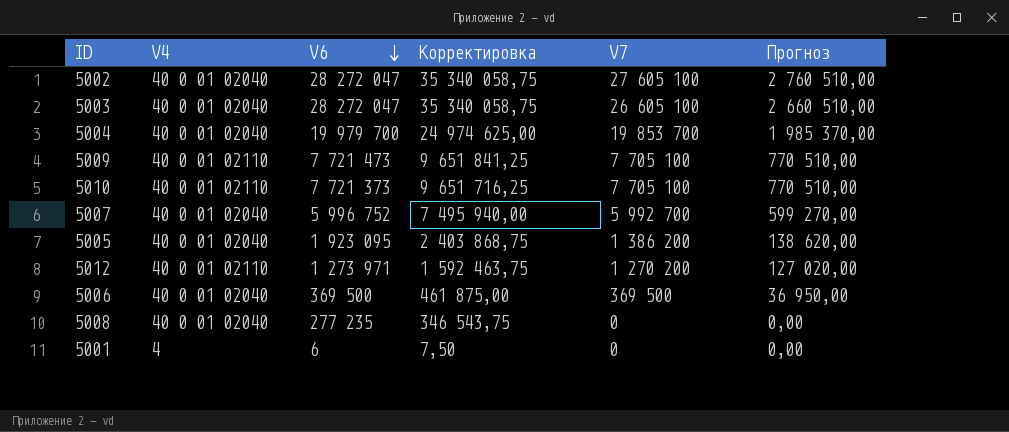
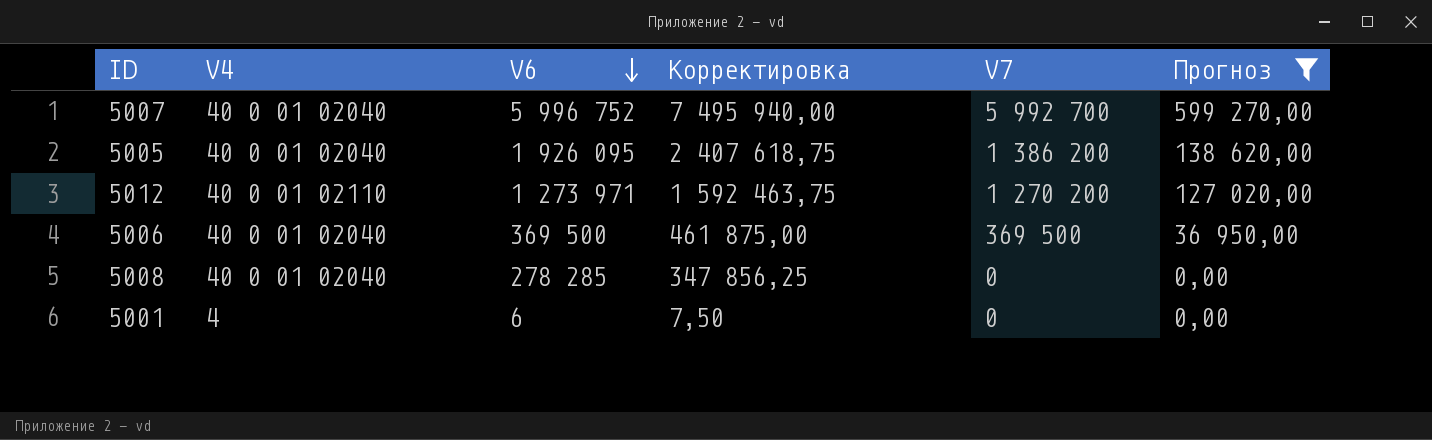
filter: none -> Прогноз <= 599 270,00
5005 | V6: 1 923 095 -> 1 926 095
5005 | Корректировка: 2 403 868,75 -> 2 407 618,75
5008 | V6: 277 235 -> 278 285
5008 | Корректировка: 346 543,75 -> 347 856,25

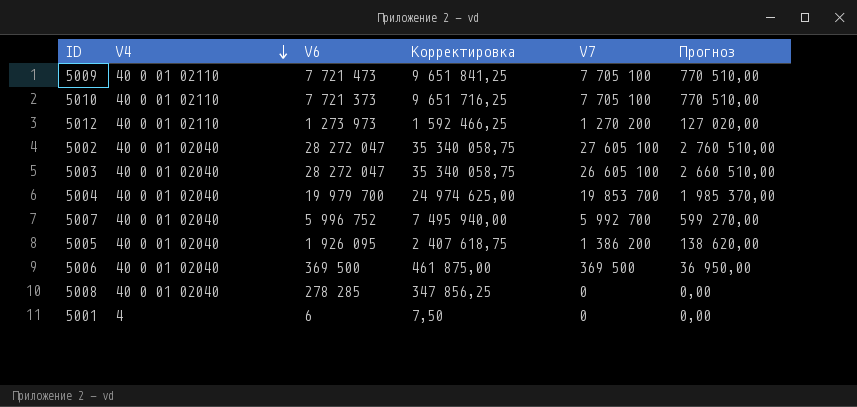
filter: Прогноз <= 599 270,00 -> none
row order: V6 descending -> V4 descending
5012 | V6: 1 273 971 -> 1 273 973
5012 | Корректировка: 1 592 463,75 -> 1 592 466,25

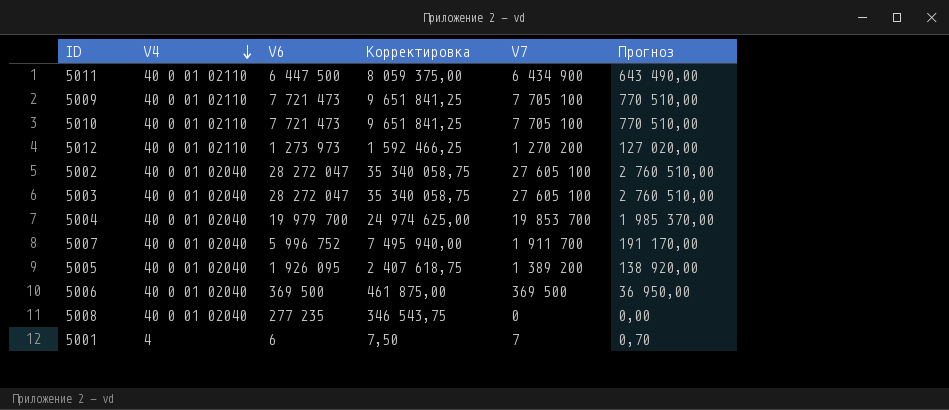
row 5011: none -> 40 0 01 02110 | 6 447 500 | 8 059 375,00 | 6 434 900 | 643 490,00
5010 | V6: 7 721 373 -> 7 721 473
5010 | Корректировка: 9 651 716,25 -> 9 651 841,25
5003 | V7: 26 605 100 -> 27 605 100
5003 | Прогноз: 2 660 510,00 -> 2 760 510,00
5007 | V7: 5 992 700 -> 1 911 700
5007 | Прогноз: 599 270,00 -> 191 170,00
5005 | V7: 1 386 200 -> 1 389 200
5005 | Прогноз: 138 620,00 -> 138 920,00
5008 | V6: 278 285 -> 277 235
5008 | Корректировка: 347 856,25 -> 346 543,75
5001 | V7: 0 -> 7
5001 | Прогноз: 0,00 -> 0,70

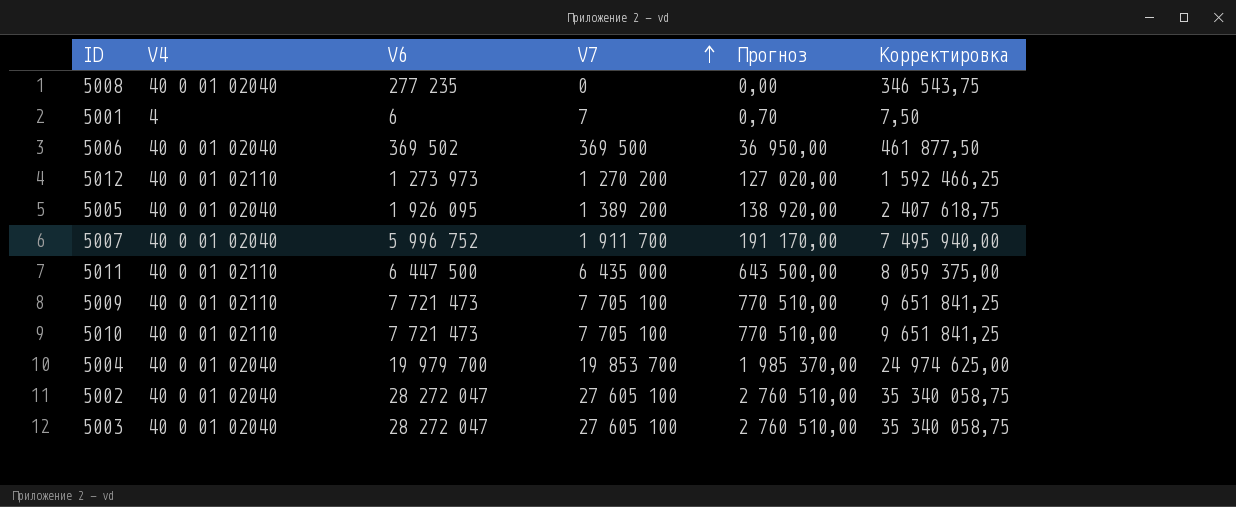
row order: V4 descending -> V7 ascending
column Корректировка | position: 4 -> 6
5006 | V6: 369 500 -> 369 502
5006 | Корректировка: 461 875,00 -> 461 877,50
5011 | V7: 6 434 900 -> 6 435 000
5011 | Прогноз: 643 490,00 -> 643 500,00

